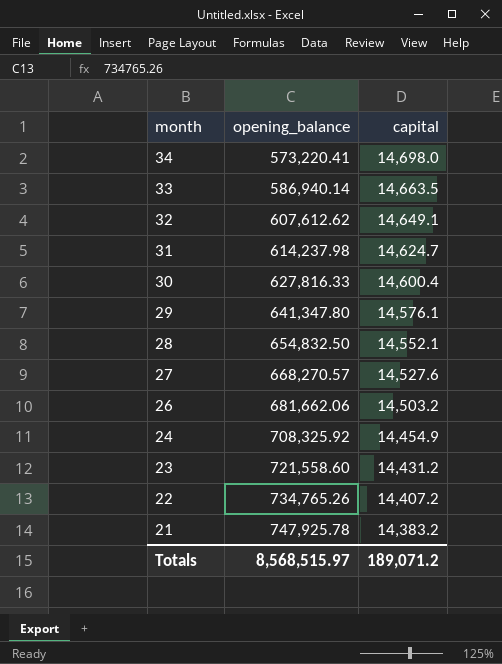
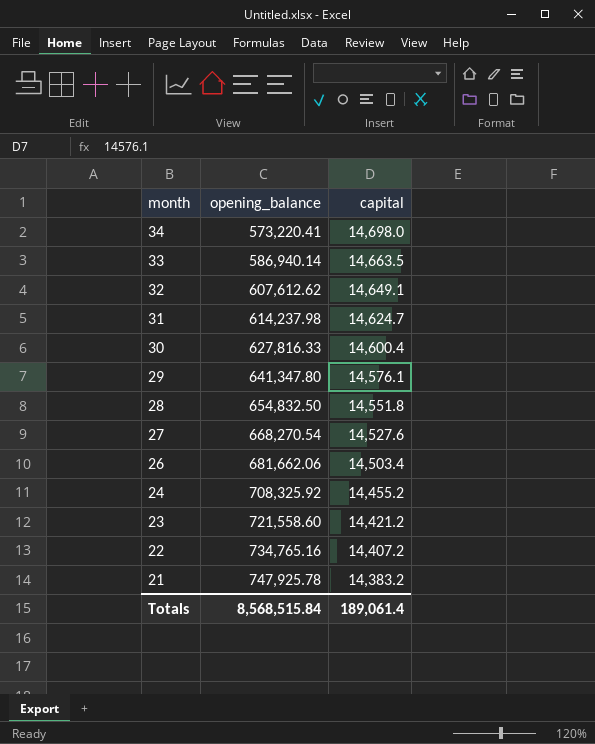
28 | capital: 14,552.1 -> 14,551.8
27 | opening_balance: 668,270.57 -> 668,270.54
26 | capital: 14,503.2 -> 14,503.4
24 | capital: 14,454.9 -> 14,455.2
23 | capital: 14,431.2 -> 14,421.2
22 | opening_balance: 734,765.26 -> 734,765.16
Totals | opening_balance: 8,568,515.97 -> 8,568,515.84
Totals | capital: 189,071.2 -> 189,061.4

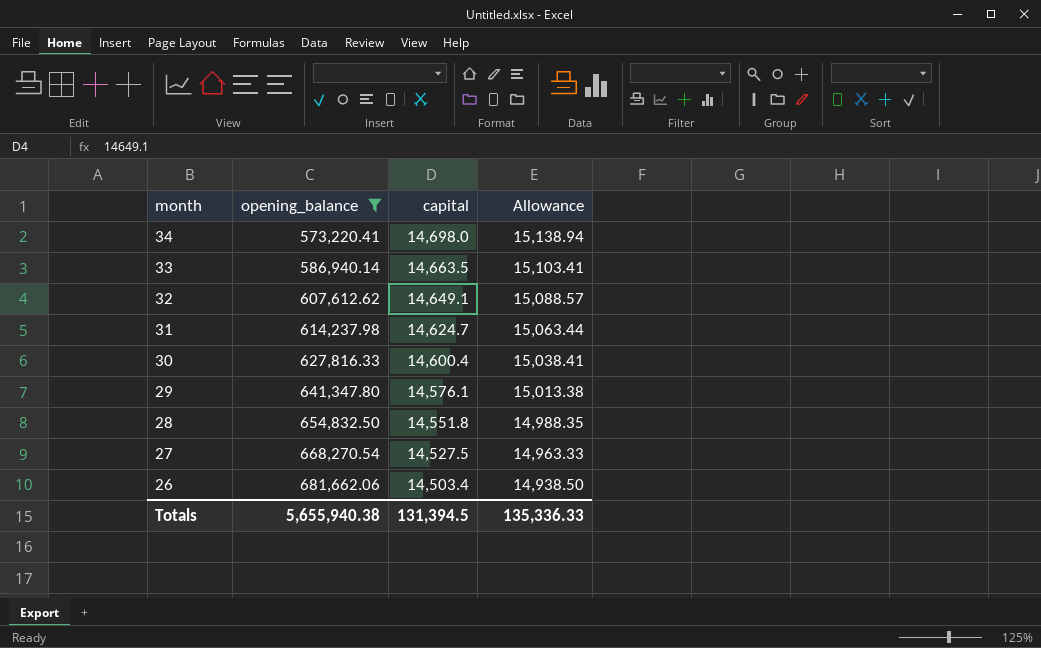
filter: none -> opening_balance <= 681,662.06
column Allowance | formula: none -> [capital] * 1.03
27 | capital: 14,527.6 -> 14,527.5
Totals | opening_balance: 8,568,515.84 -> 5,655,940.38
Totals | capital: 189,061.4 -> 131,394.5

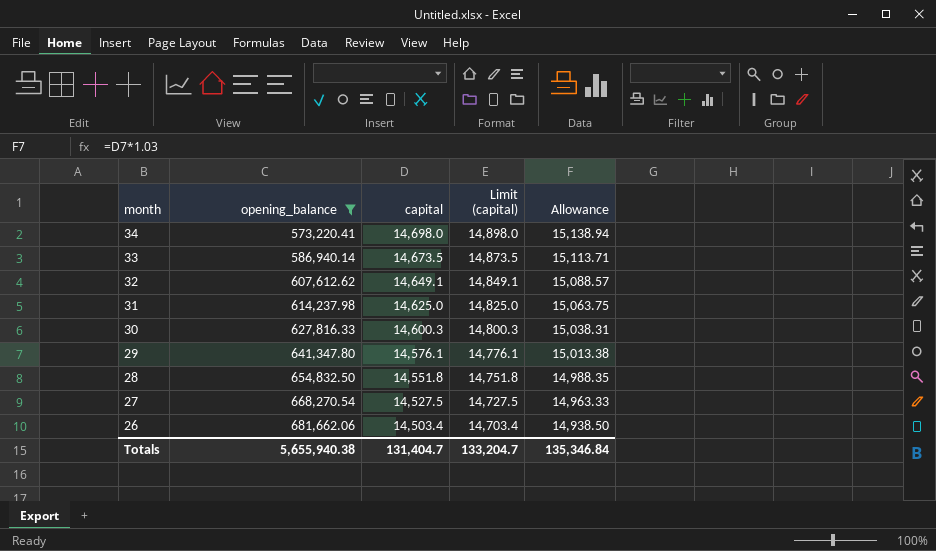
column Limit (capital) | formula: none -> [capital] + 200
33 | capital: 14,663.5 -> 14,673.5
33 | Allowance: 15,103.41 -> 15,113.71
31 | capital: 14,624.7 -> 14,625.0
31 | Allowance: 15,063.44 -> 15,063.75
30 | capital: 14,600.4 -> 14,600.3
30 | Allowance: 15,038.41 -> 15,038.31
Totals | capital: 131,394.5 -> 131,404.7
Totals | Allowance: 135,336.33 -> 135,346.84

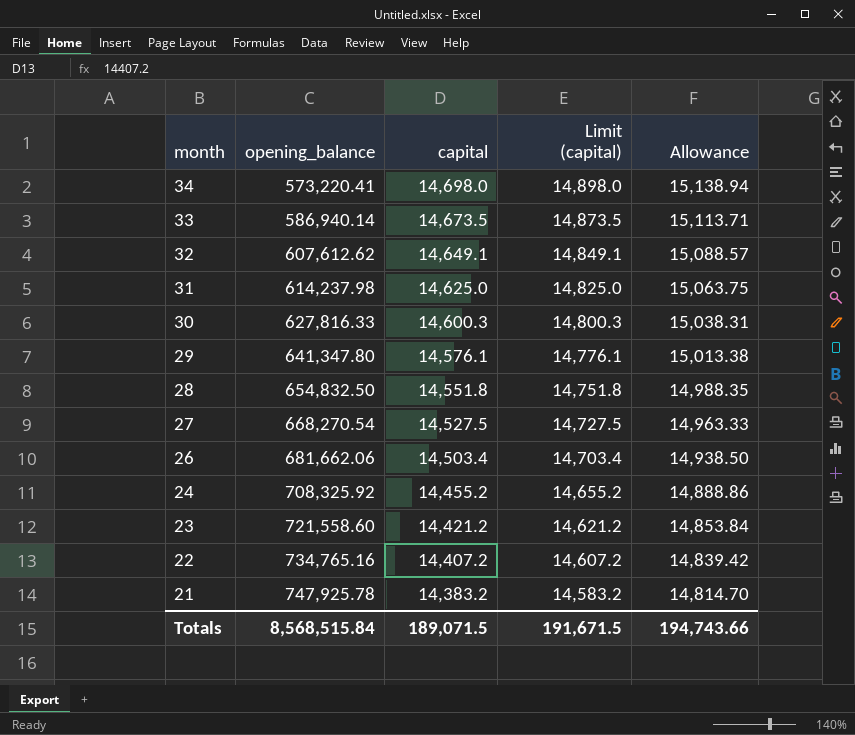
filter: opening_balance <= 681,662.06 -> none
Totals | opening_balance: 5,655,940.38 -> 8,568,515.84
Totals | capital: 131,404.7 -> 189,071.5
Totals | Limit (capital): 133,204.7 -> 191,671.5
Totals | Allowance: 135,346.84 -> 194,743.66

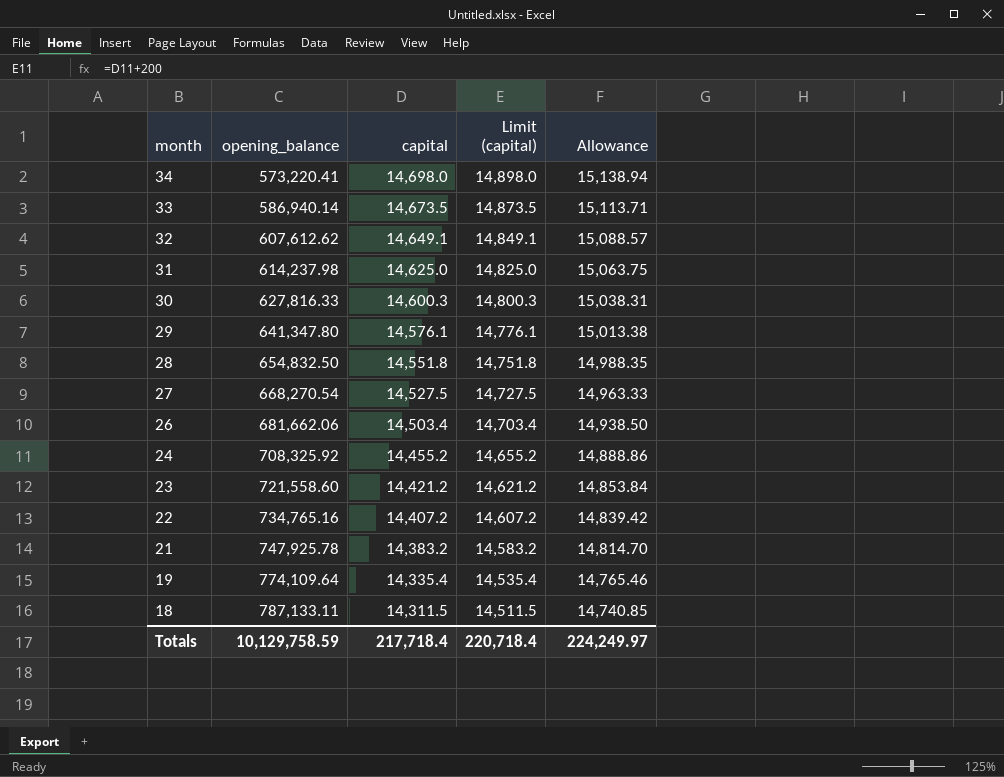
row 19: none -> 774,109.64 | 14,335.4 | 14,535.4 | 14,765.46
row 18: none -> 787,133.11 | 14,311.5 | 14,511.5 | 14,740.85
Totals | opening_balance: 8,568,515.84 -> 10,129,758.59
Totals | capital: 189,071.5 -> 217,718.4
Totals | Limit (capital): 191,671.5 -> 220,718.4
Totals | Allowance: 194,743.66 -> 224,249.97

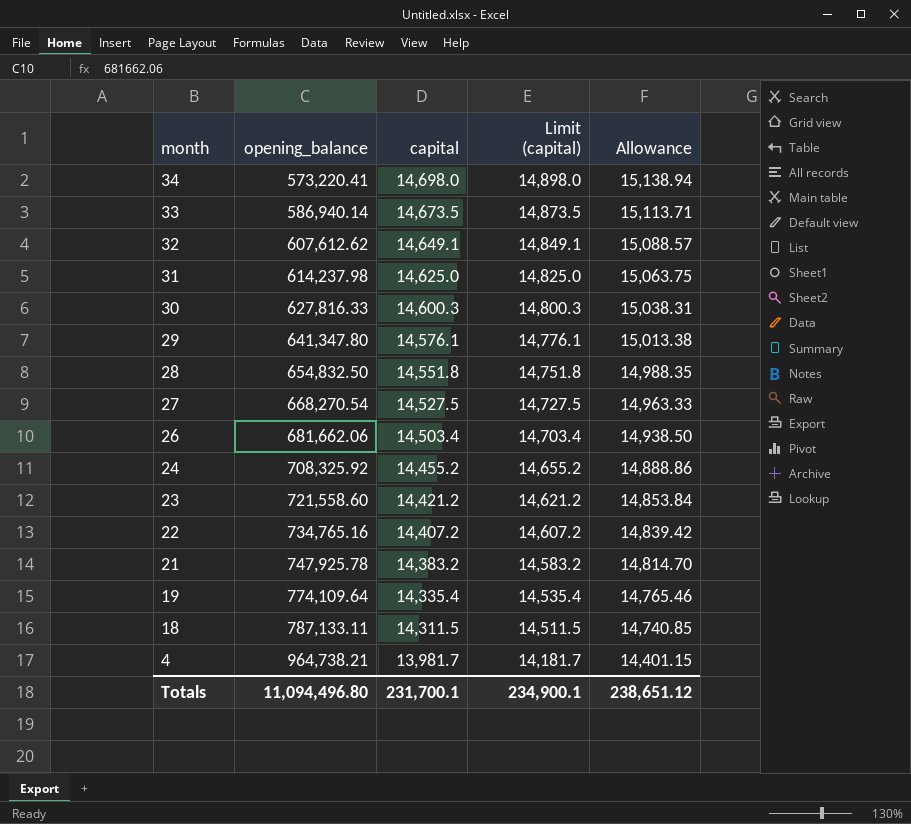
row 4: none -> 964,738.21 | 13,981.7 | 14,181.7 | 14,401.15
Totals | opening_balance: 10,129,758.59 -> 11,094,496.80
Totals | capital: 217,718.4 -> 231,700.1
Totals | Limit (capital): 220,718.4 -> 234,900.1
Totals | Allowance: 224,249.97 -> 238,651.12

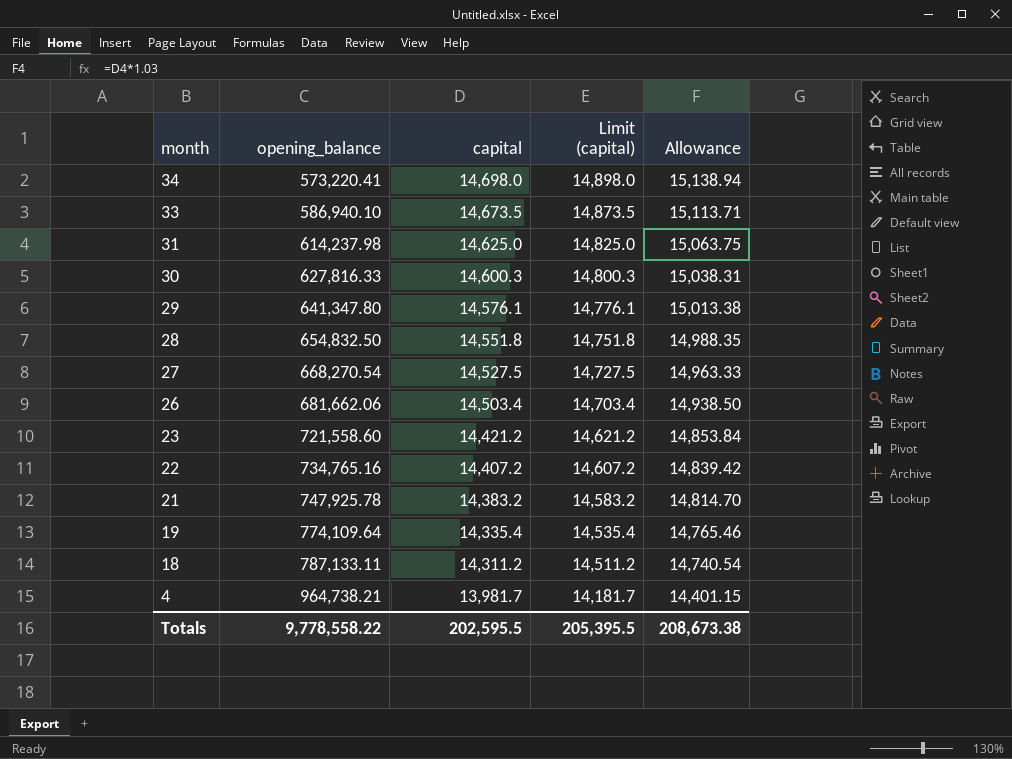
row 32: 607,612.62 | 14,649.1 | 14,849.1 | 15,088.57 -> none
row 24: 708,325.92 | 14,455.2 | 14,655.2 | 14,888.86 -> none
33 | opening_balance: 586,940.14 -> 586,940.10
18 | capital: 14,311.5 -> 14,311.2
18 | Limit (capital): 14,511.5 -> 14,511.2
18 | Allowance: 14,740.85 -> 14,740.54
Totals | opening_balance: 11,094,496.80 -> 9,778,558.22
Totals | capital: 231,700.1 -> 202,595.5
Totals | Limit (capital): 234,900.1 -> 205,395.5
Totals | Allowance: 238,651.12 -> 208,673.38

